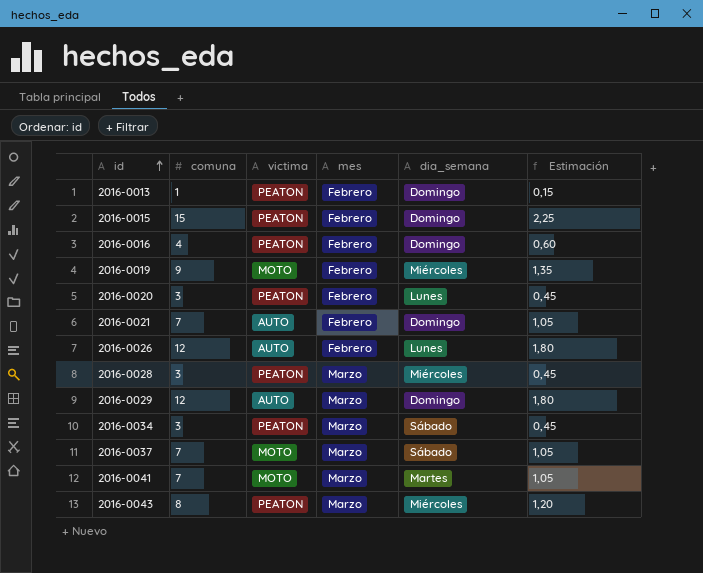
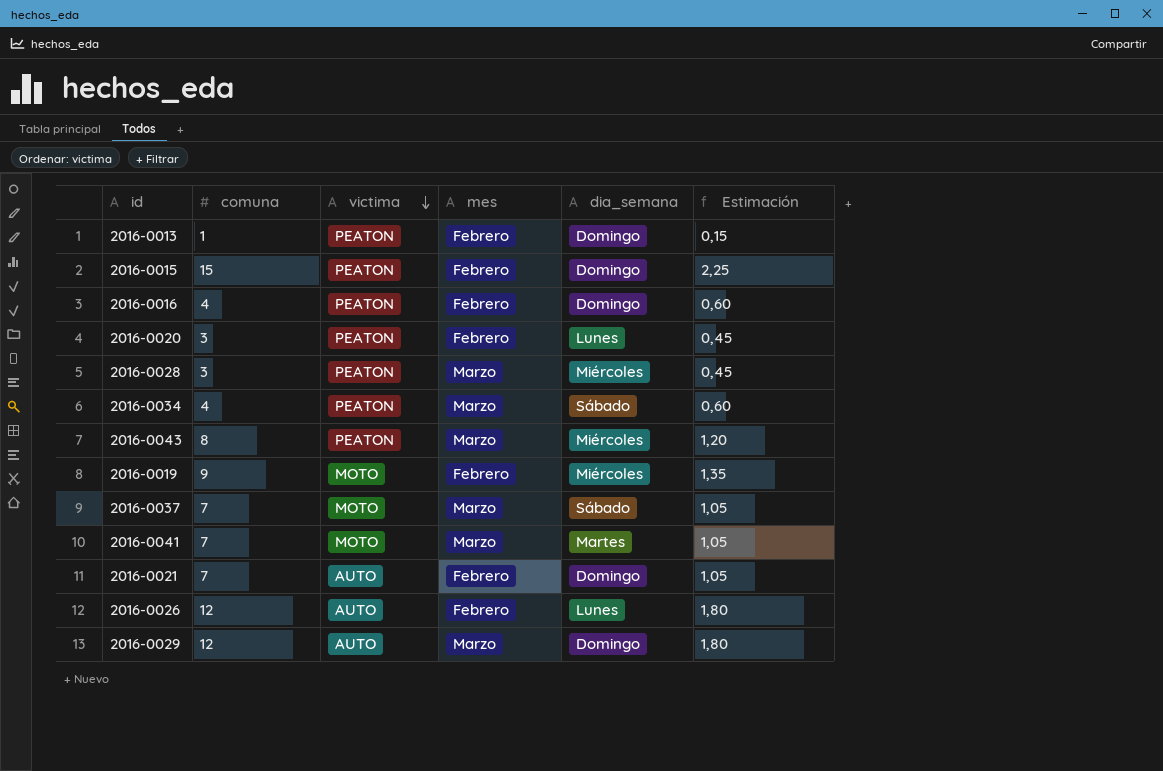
row order: id ascending -> victima descending
2016-0034 | comuna: 3 -> 4
2016-0034 | Estimación: 0,45 -> 0,60

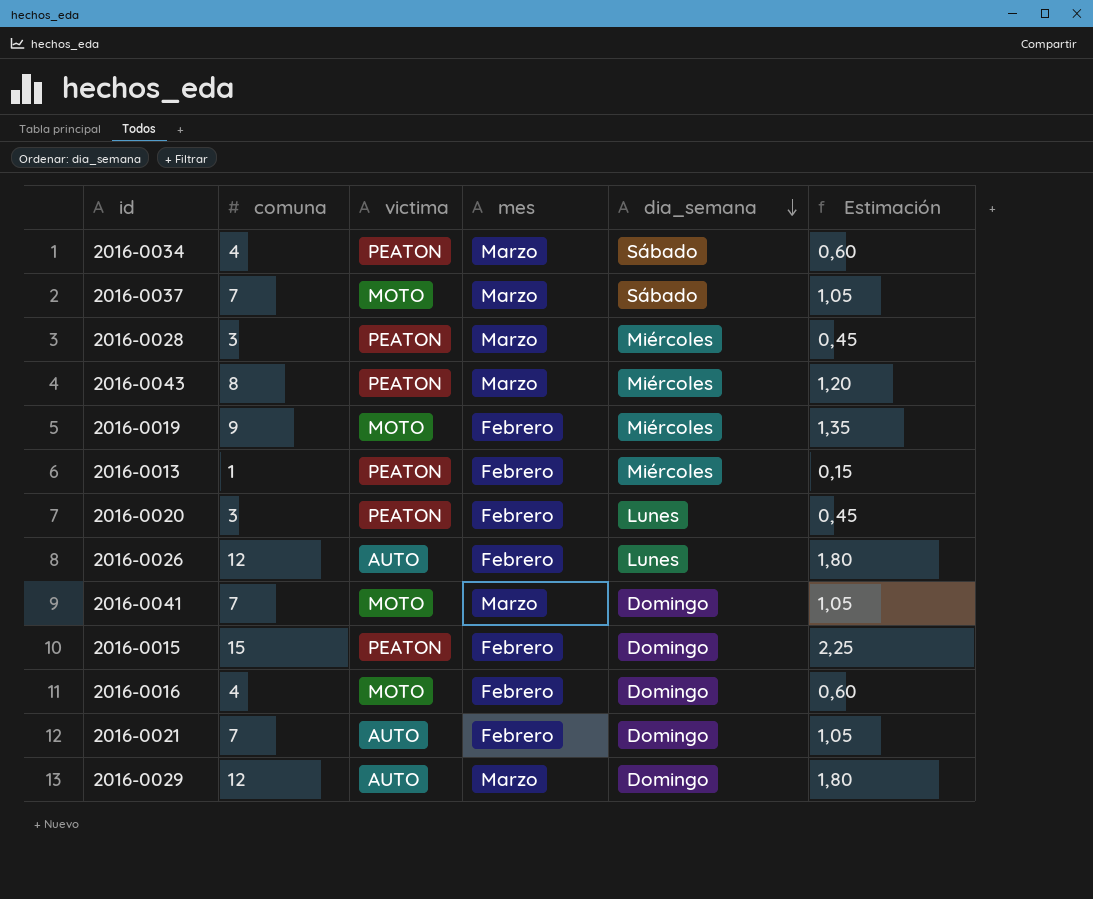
row order: victima descending -> dia_semana descending
2016-0013 | dia_semana: Domingo -> Miércoles
2016-0041 | dia_semana: Martes -> Domingo
2016-0016 | victima: PEATON -> MOTO

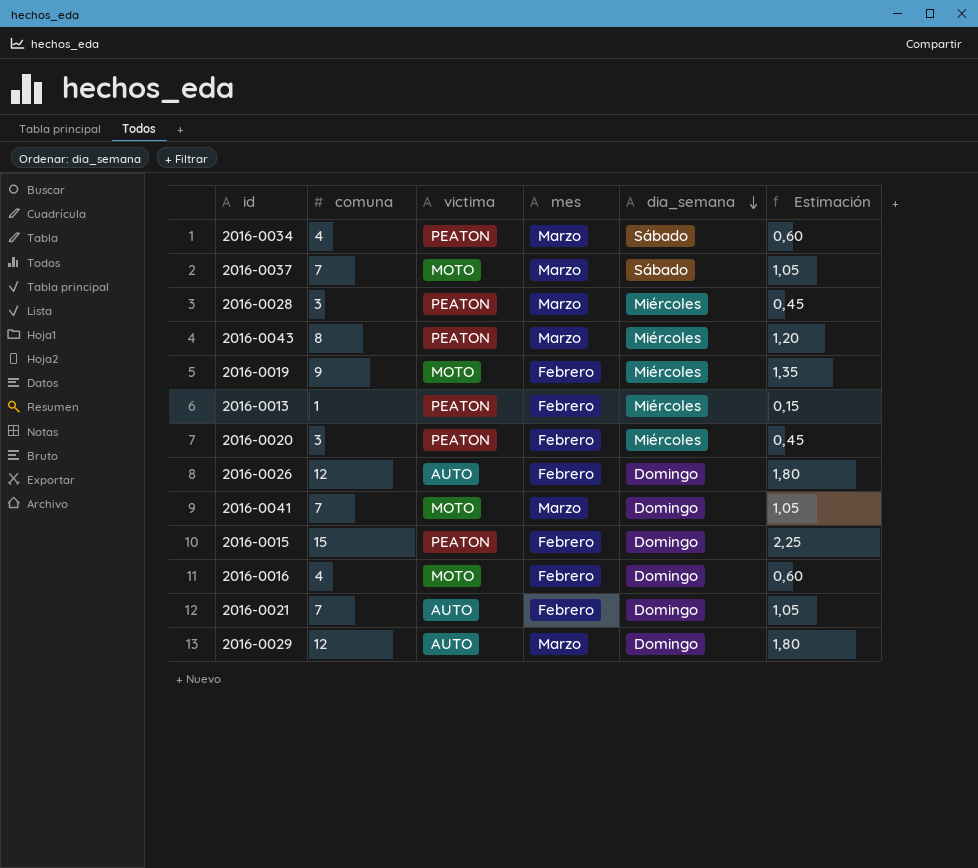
2016-0020 | dia_semana: Lunes -> Miércoles
2016-0026 | dia_semana: Lunes -> Domingo

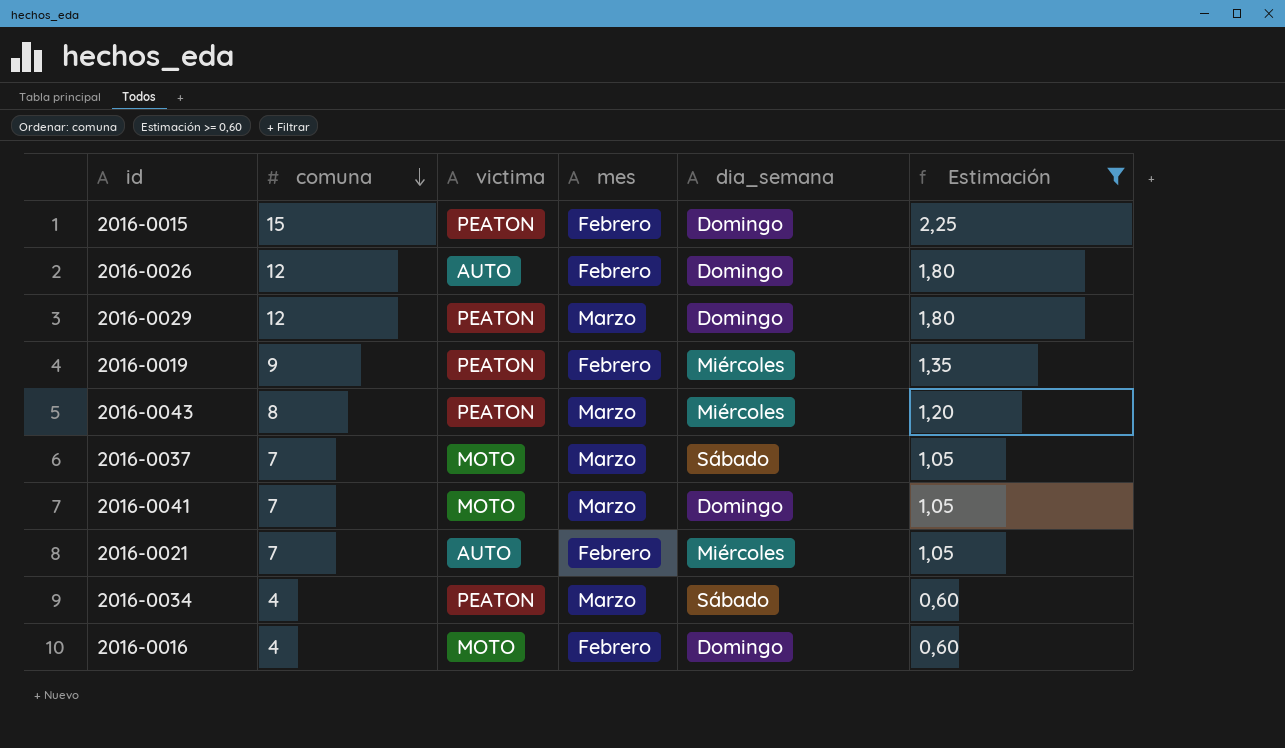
filter: none -> Estimación >= 0,60
row order: dia_semana descending -> comuna descending
2016-0029 | victima: AUTO -> PEATON
2016-0019 | victima: MOTO -> PEATON
2016-0021 | dia_semana: Domingo -> Miércoles

